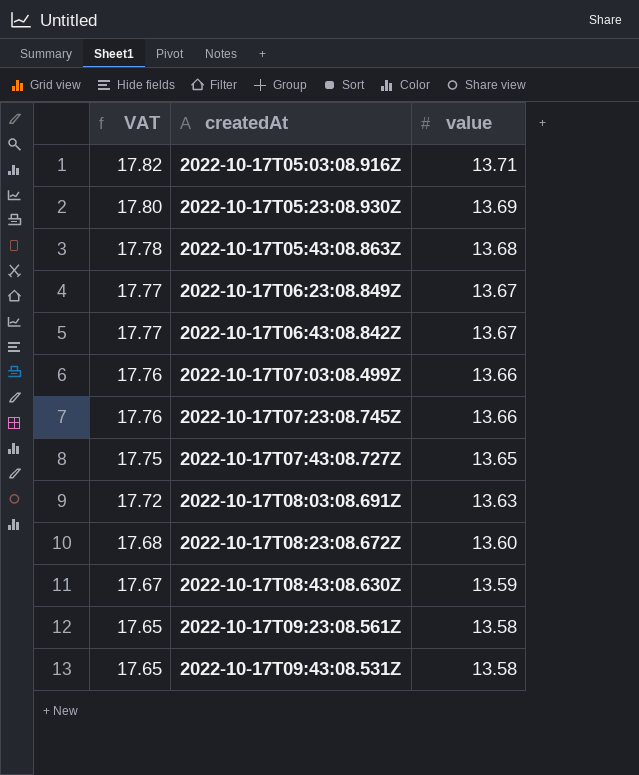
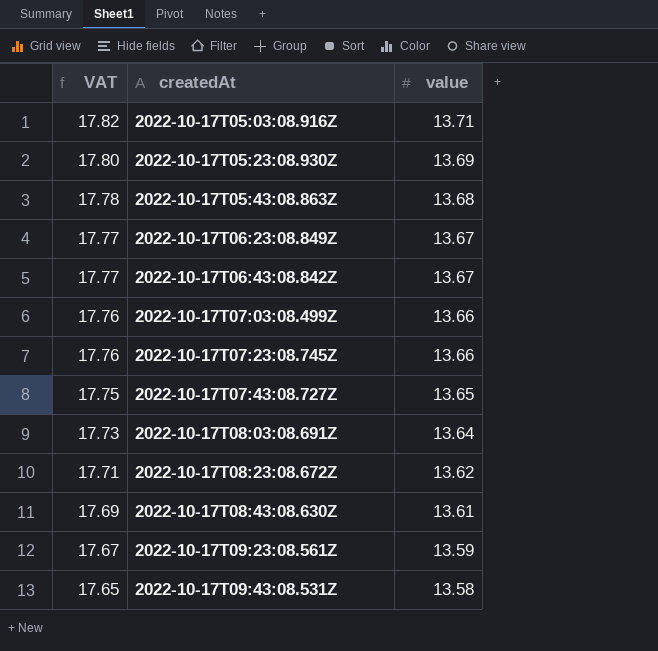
2022-10-17T08:03:08.691Z | VAT: 17.72 -> 17.73
2022-10-17T08:03:08.691Z | value: 13.63 -> 13.64
2022-10-17T08:23:08.672Z | VAT: 17.68 -> 17.71
2022-10-17T08:23:08.672Z | value: 13.60 -> 13.62
2022-10-17T08:43:08.630Z | VAT: 17.67 -> 17.69
2022-10-17T08:43:08.630Z | value: 13.59 -> 13.61
2022-10-17T09:23:08.561Z | VAT: 17.65 -> 17.67
2022-10-17T09:23:08.561Z | value: 13.58 -> 13.59

